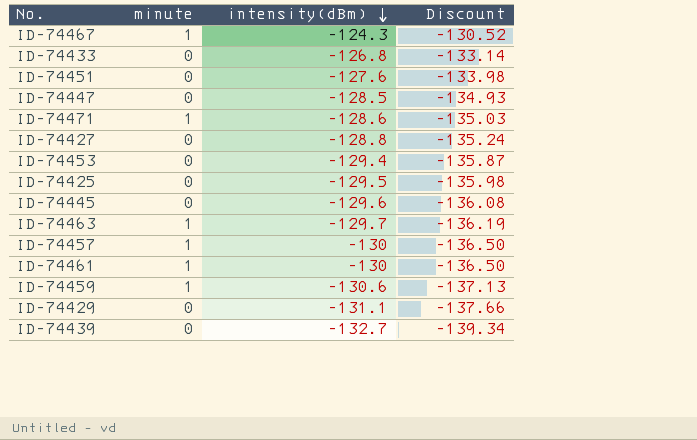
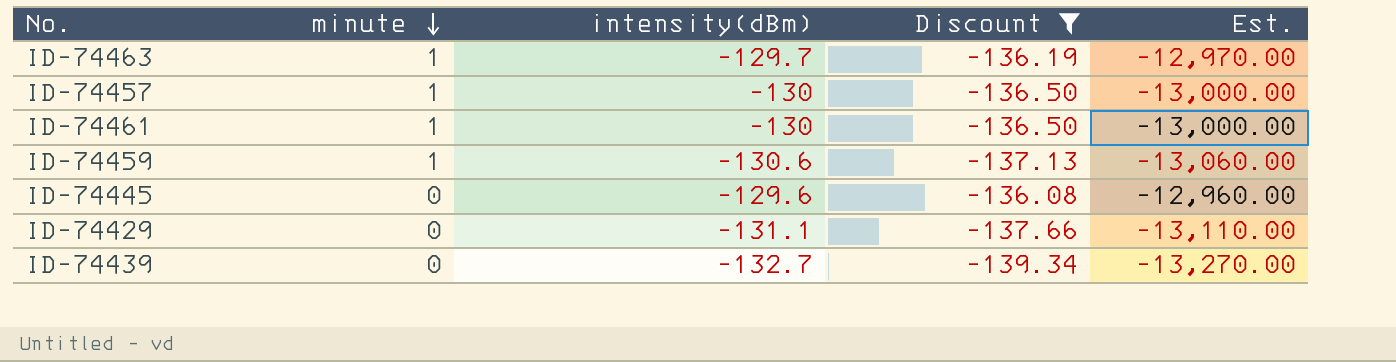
filter: none -> Discount <= -136.08
row order: intensity(dBm) descending -> minute descending
column Est. | formula: none -> [intensity(dBm)] * 100

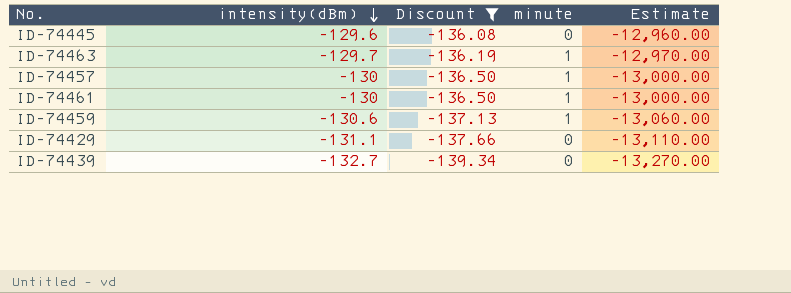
row order: minute descending -> intensity(dBm) descending
column minute | position: 2 -> 4
column name: Est. -> Estimate

